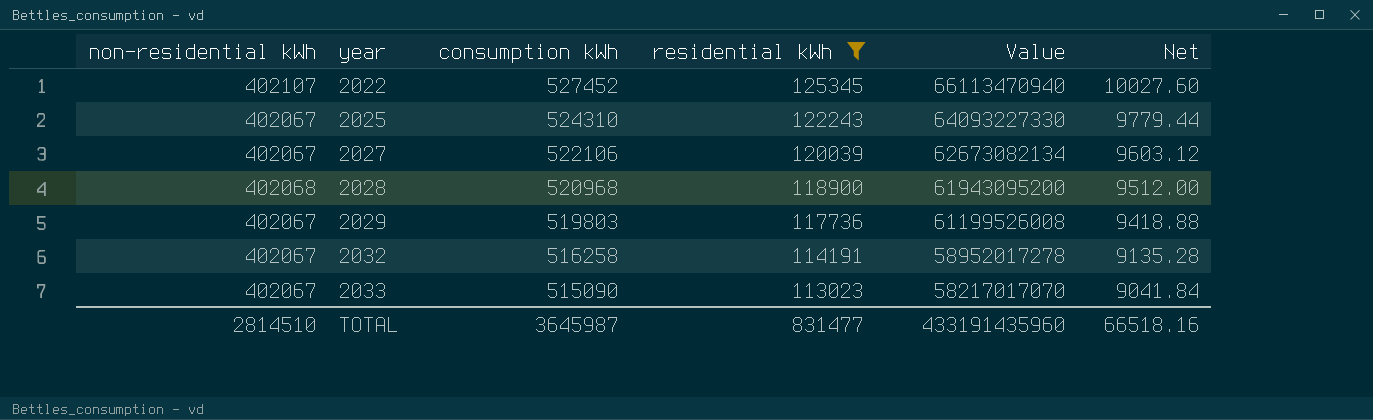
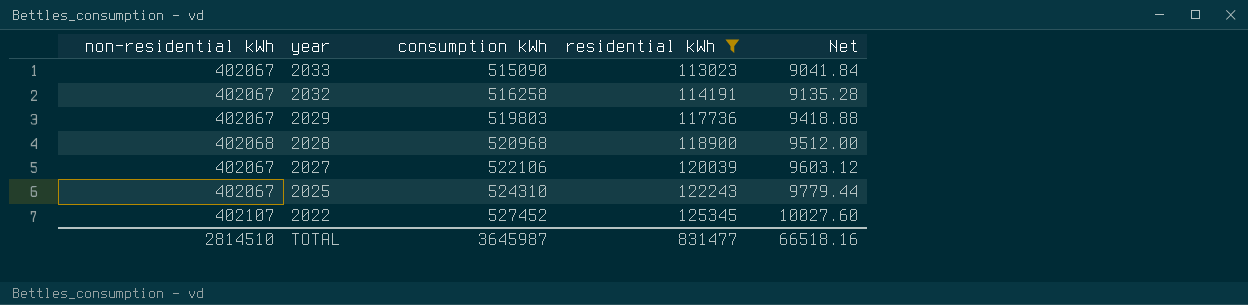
row order: year ascending -> year descending
column Value | formula: [consumption kWh] * [residential kWh] -> none

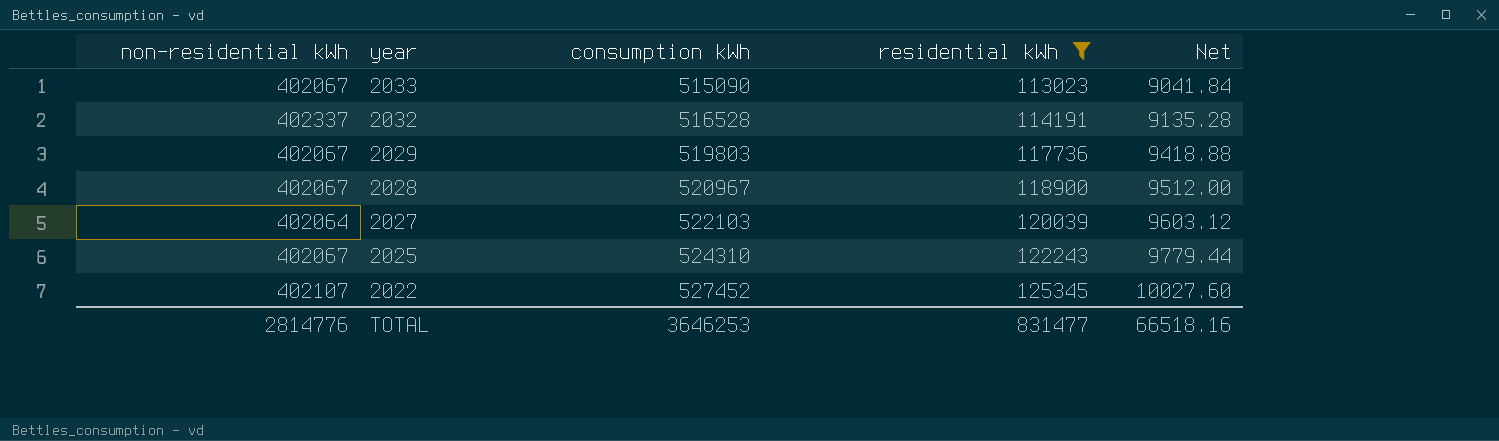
2032 | non-residential kWh: 402067 -> 402337
2032 | consumption kWh: 516258 -> 516528
2028 | non-residential kWh: 402068 -> 402067
2028 | consumption kWh: 520968 -> 520967
2027 | non-residential kWh: 402067 -> 402064
2027 | consumption kWh: 522106 -> 522103
TOTAL | non-residential kWh: 2814510 -> 2814776
TOTAL | consumption kWh: 3645987 -> 3646253

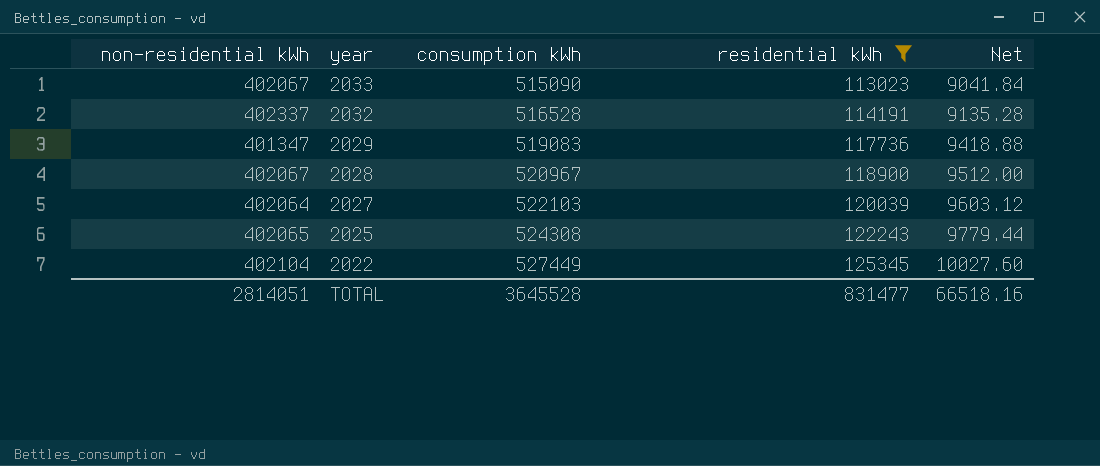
2029 | non-residential kWh: 402067 -> 401347
2029 | consumption kWh: 519803 -> 519083
2025 | non-residential kWh: 402067 -> 402065
2025 | consumption kWh: 524310 -> 524308
2022 | non-residential kWh: 402107 -> 402104
2022 | consumption kWh: 527452 -> 527449
TOTAL | non-residential kWh: 2814776 -> 2814051
TOTAL | consumption kWh: 3646253 -> 3645528

